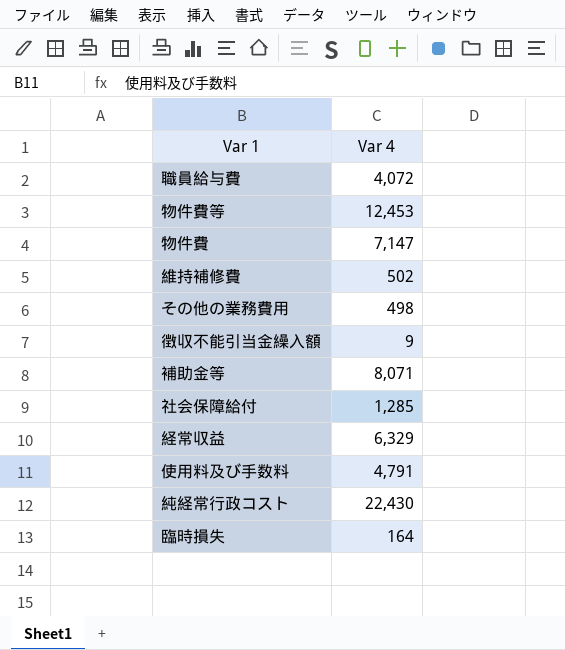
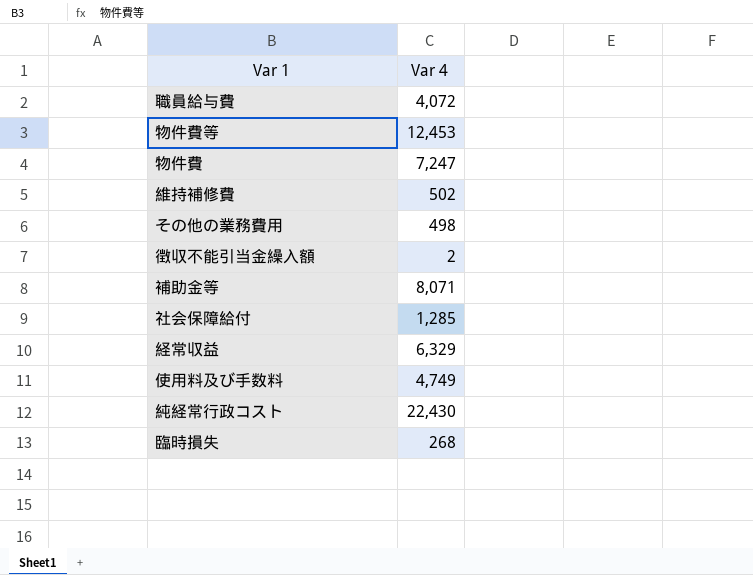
物件費 | Var 4: 7,147 -> 7,247
徴収不能引当金繰入額 | Var 4: 9 -> 2
使用料及び手数料 | Var 4: 4,791 -> 4,749
臨時損失 | Var 4: 164 -> 268

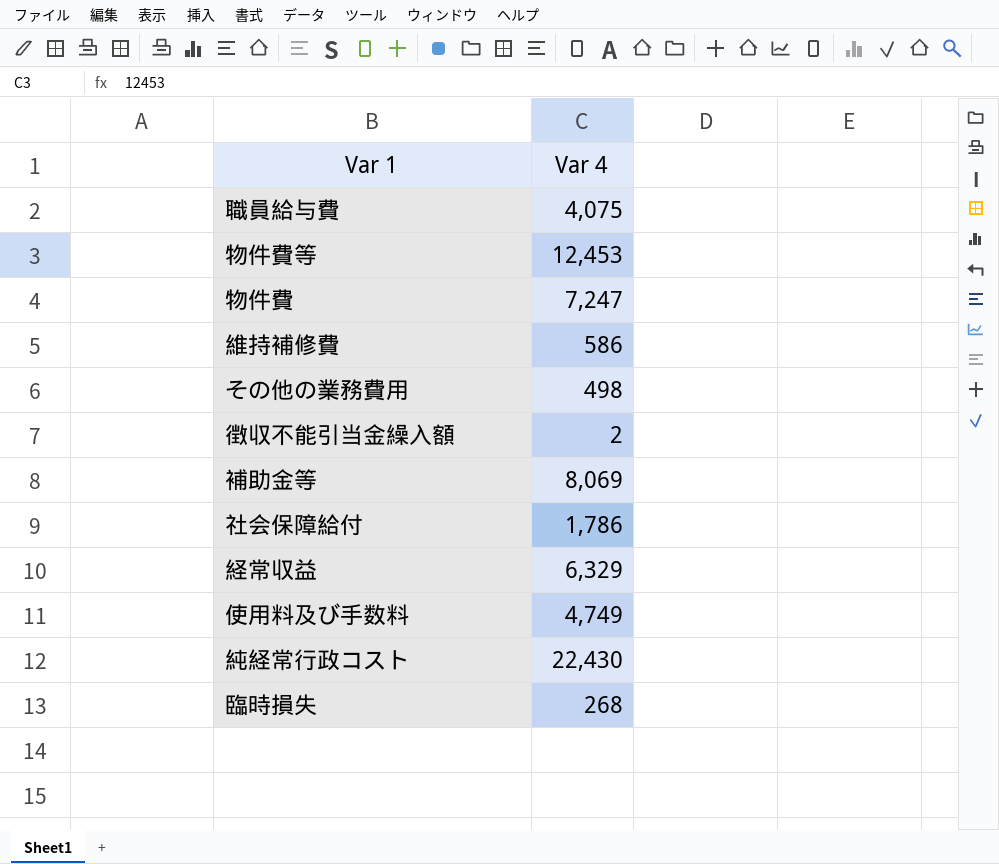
職員給与費 | Var 4: 4,072 -> 4,075
維持補修費 | Var 4: 502 -> 586
補助金等 | Var 4: 8,071 -> 8,069
社会保障給付 | Var 4: 1,285 -> 1,786

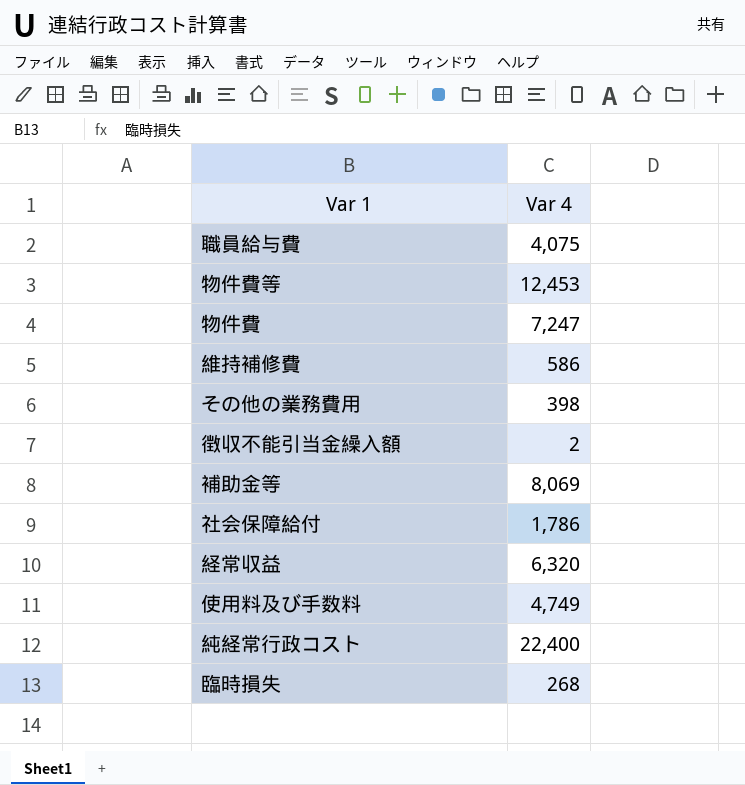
その他の業務費用 | Var 4: 498 -> 398
経常収益 | Var 4: 6,329 -> 6,320
純経常行政コスト | Var 4: 22,430 -> 22,400

